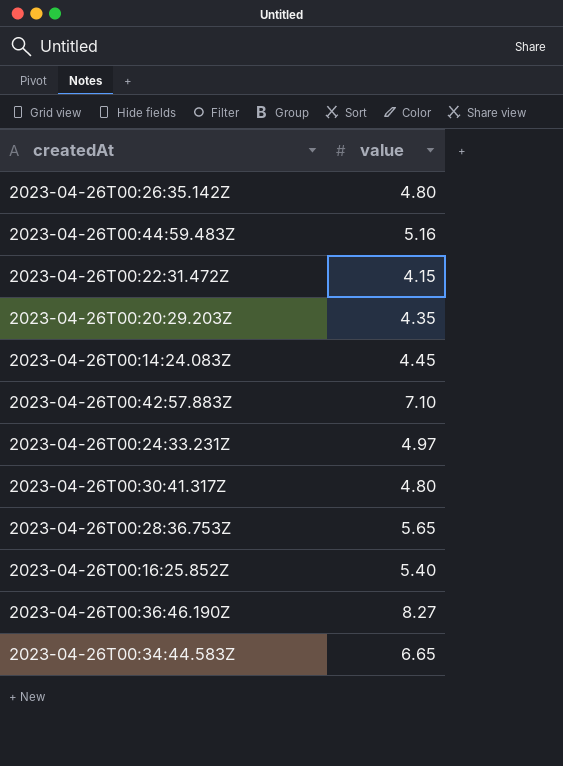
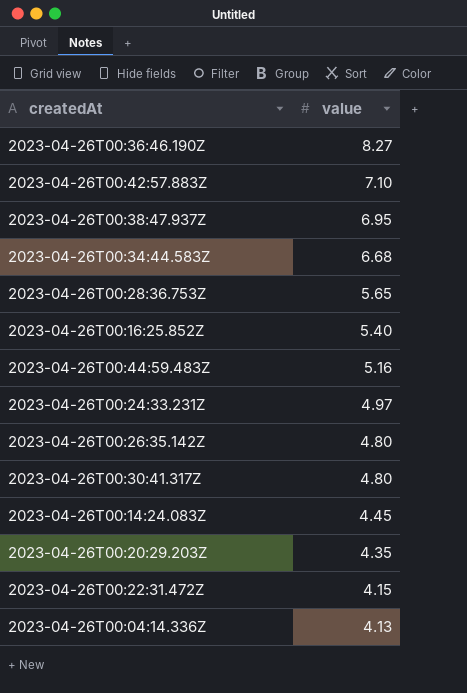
row order: none -> value descending
row 2023-04-26T00:38:47.937Z: none -> 6.95
2023-04-26T00:34:44.583Z | value: 6.65 -> 6.68
row 2023-04-26T00:04:14.336Z: none -> 4.13

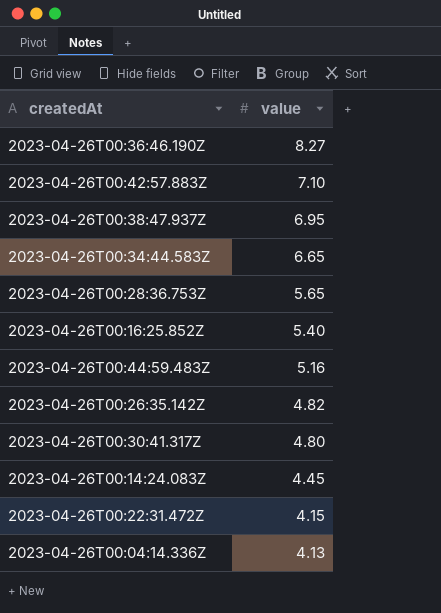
row 2023-04-26T00:24:33.231Z: 4.97 -> none
row 2023-04-26T00:20:29.203Z: 4.35 -> none
2023-04-26T00:34:44.583Z | value: 6.68 -> 6.65
2023-04-26T00:26:35.142Z | value: 4.80 -> 4.82

